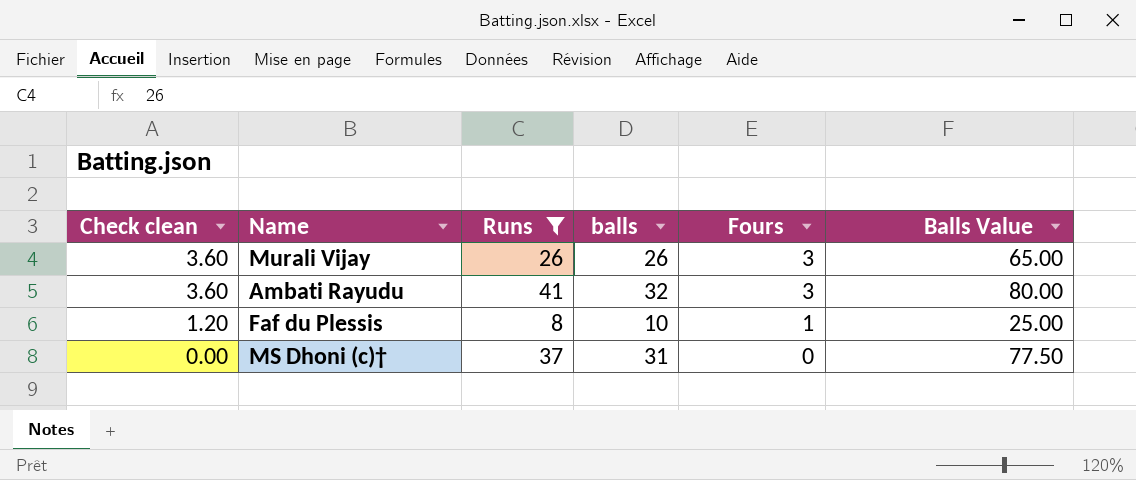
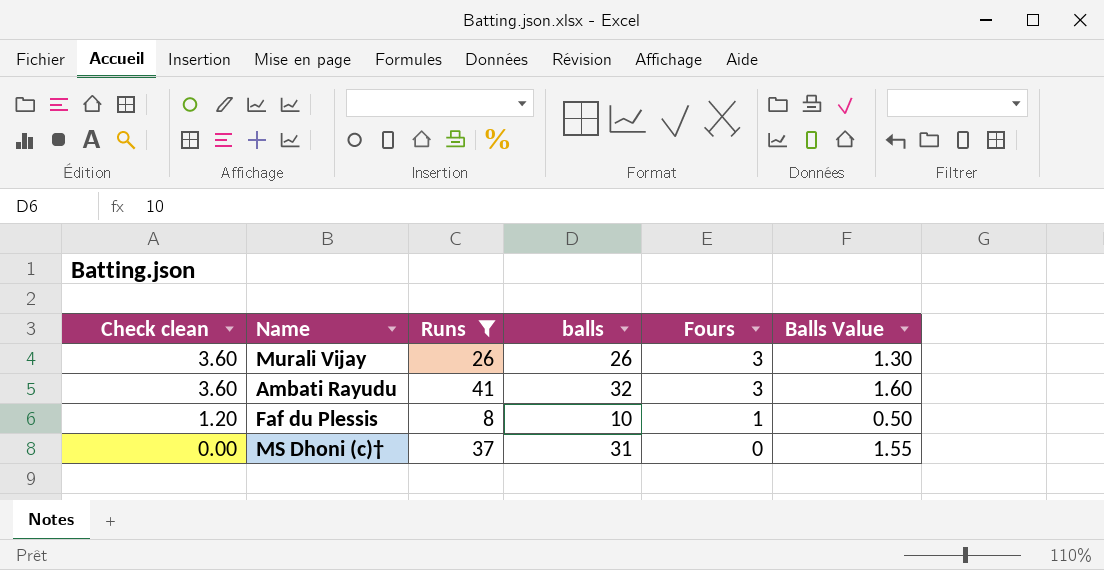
column Balls Value | formula: [balls] * 2.5 -> [balls] * 0.05

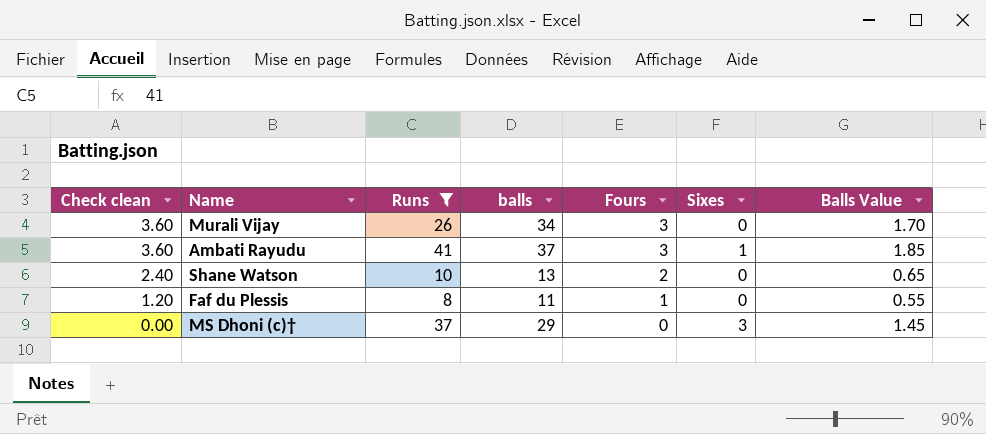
column Sixes | position: none -> 6
Murali Vijay | balls: 26 -> 34
Murali Vijay | Balls Value: 1.30 -> 1.70
Ambati Rayudu | balls: 32 -> 37
Ambati Rayudu | Balls Value: 1.60 -> 1.85
row Shane Watson: none -> 2.40 | 10 | 13 | 2 | 0 | 0.65
Faf du Plessis | balls: 10 -> 11
Faf du Plessis | Balls Value: 0.50 -> 0.55
MS Dhoni (c)† | balls: 31 -> 29
MS Dhoni (c)† | Balls Value: 1.55 -> 1.45

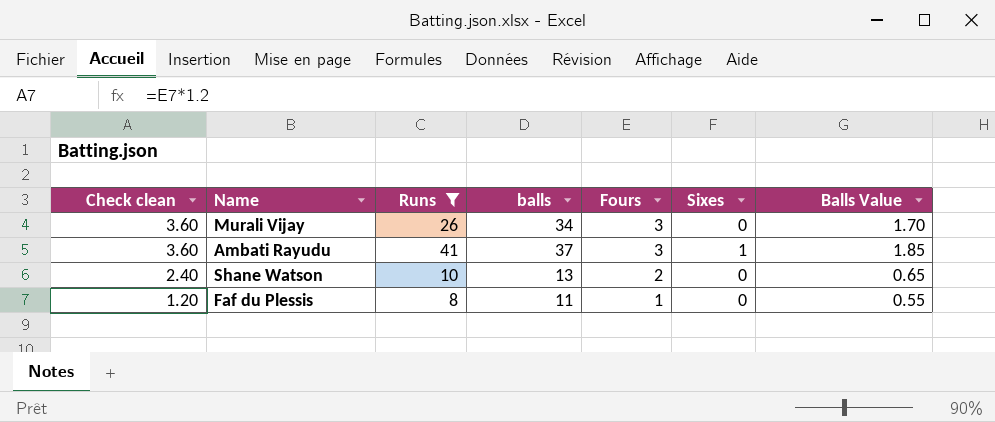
row MS Dhoni (c)†: 0.00 | 37 | 29 | 0 | 3 | 1.45 -> none

